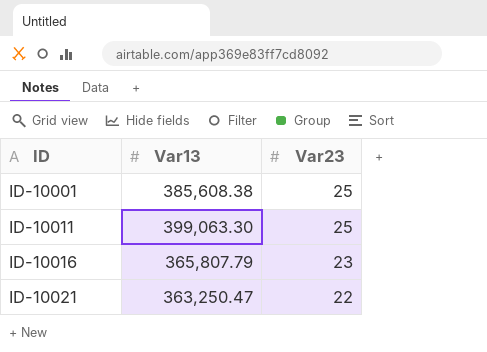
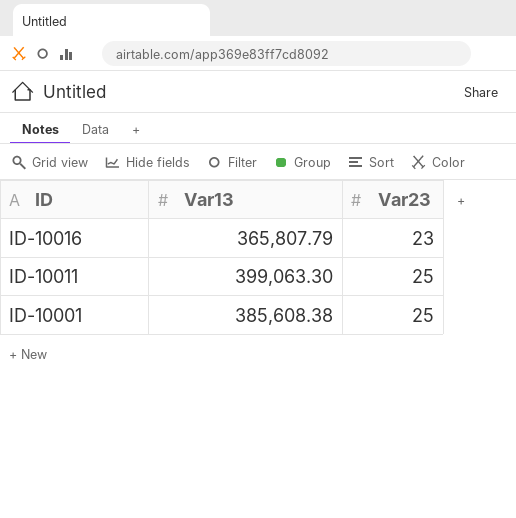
row order: ID ascending -> ID descending
row ID-10021: 363,250.47 | 22 -> none

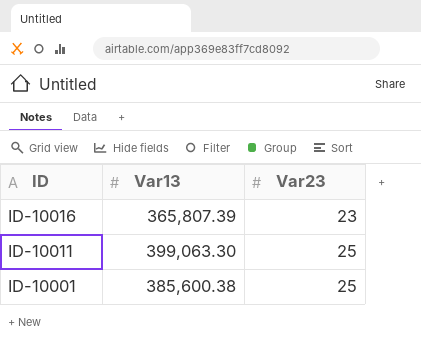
ID-10016 | Var13: 365,807.79 -> 365,807.39
ID-10001 | Var13: 385,608.38 -> 385,600.38

